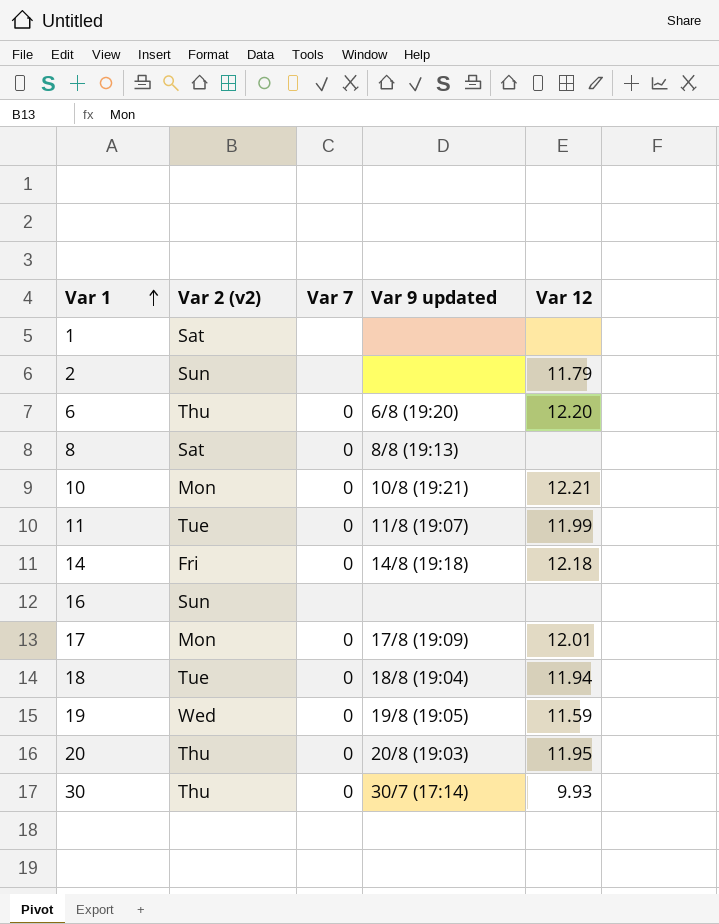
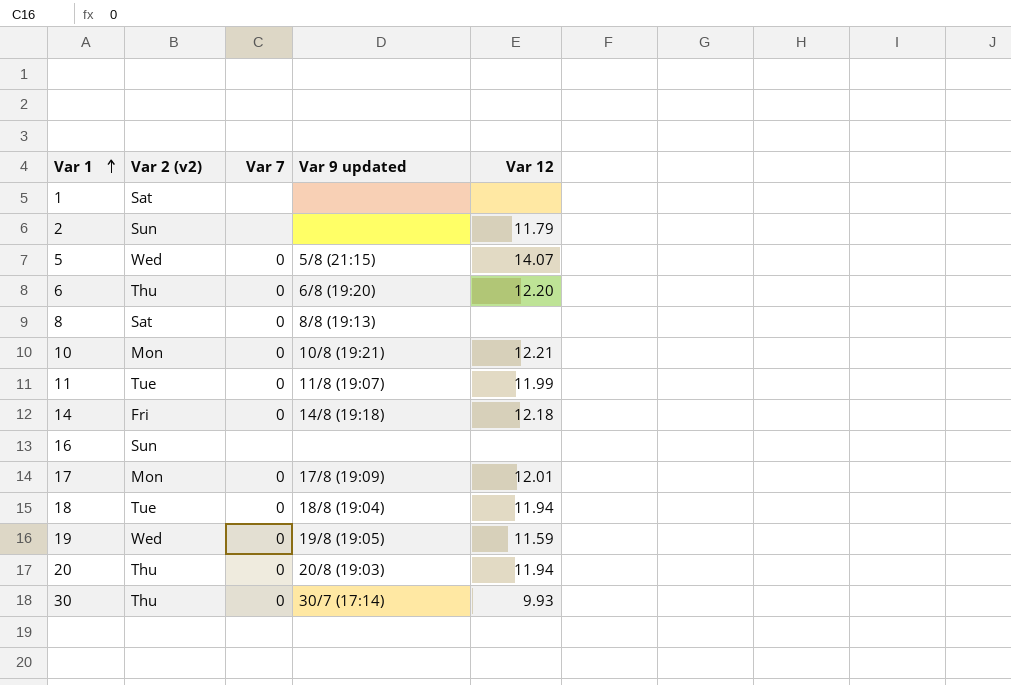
row 5: none -> Wed | 0 | 5/8 (21:15) | 14.07
20 | Var 12: 11.95 -> 11.94

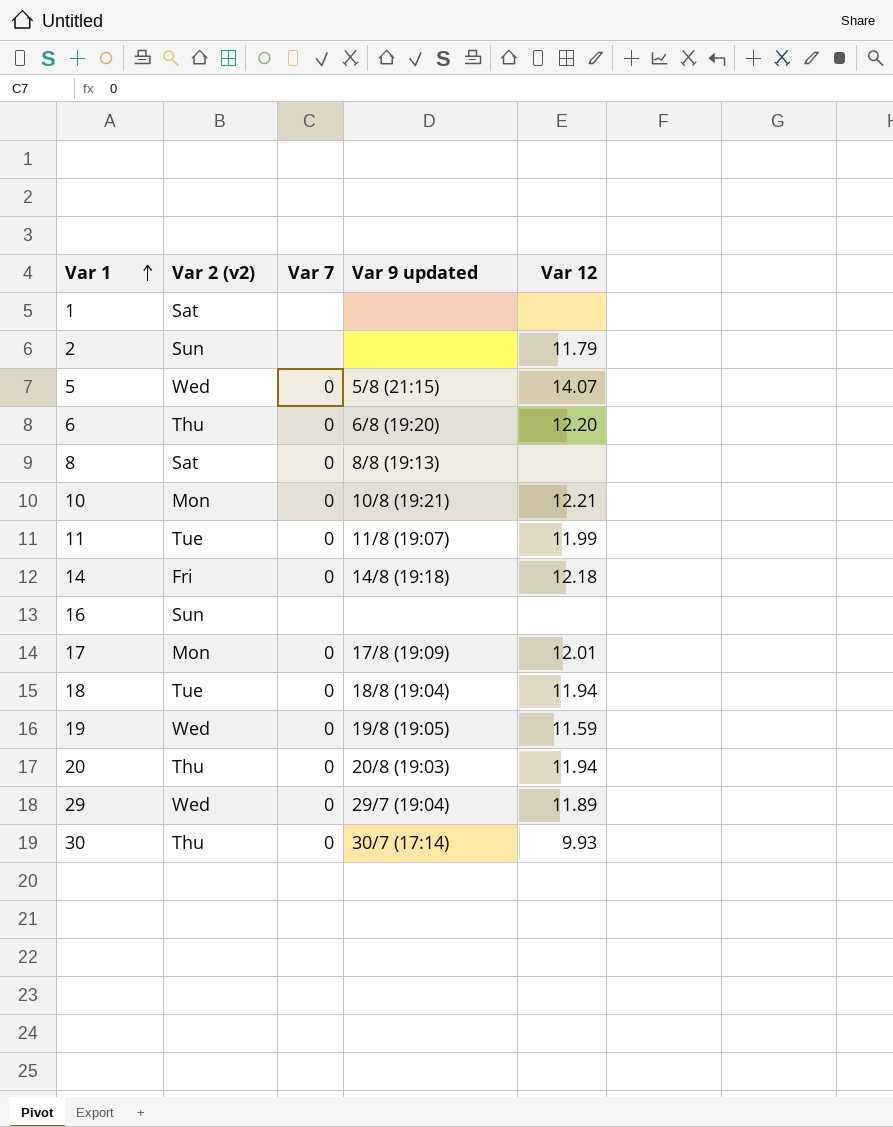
row 29: none -> Wed | 0 | 29/7 (19:04) | 11.89

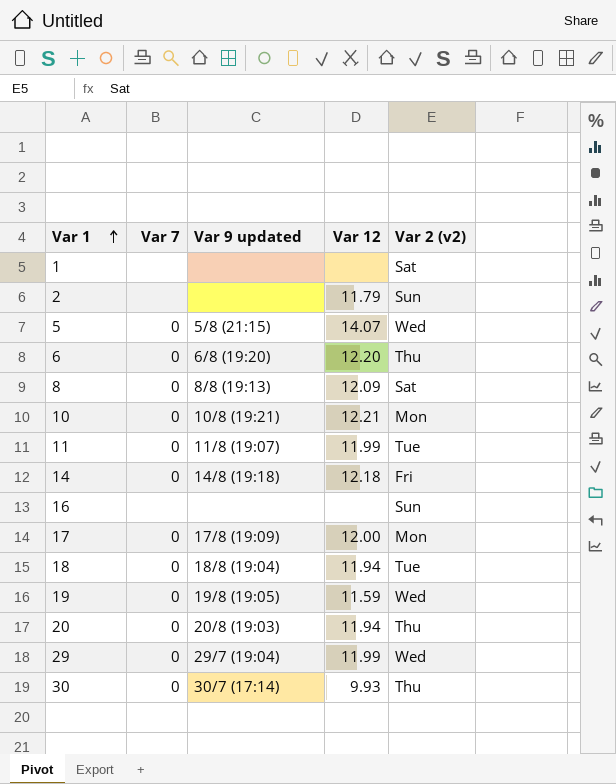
column Var 2 (v2) | position: 2 -> 5
8 | Var 12: none -> 12.09
17 | Var 12: 12.01 -> 12.00
29 | Var 12: 11.89 -> 11.99

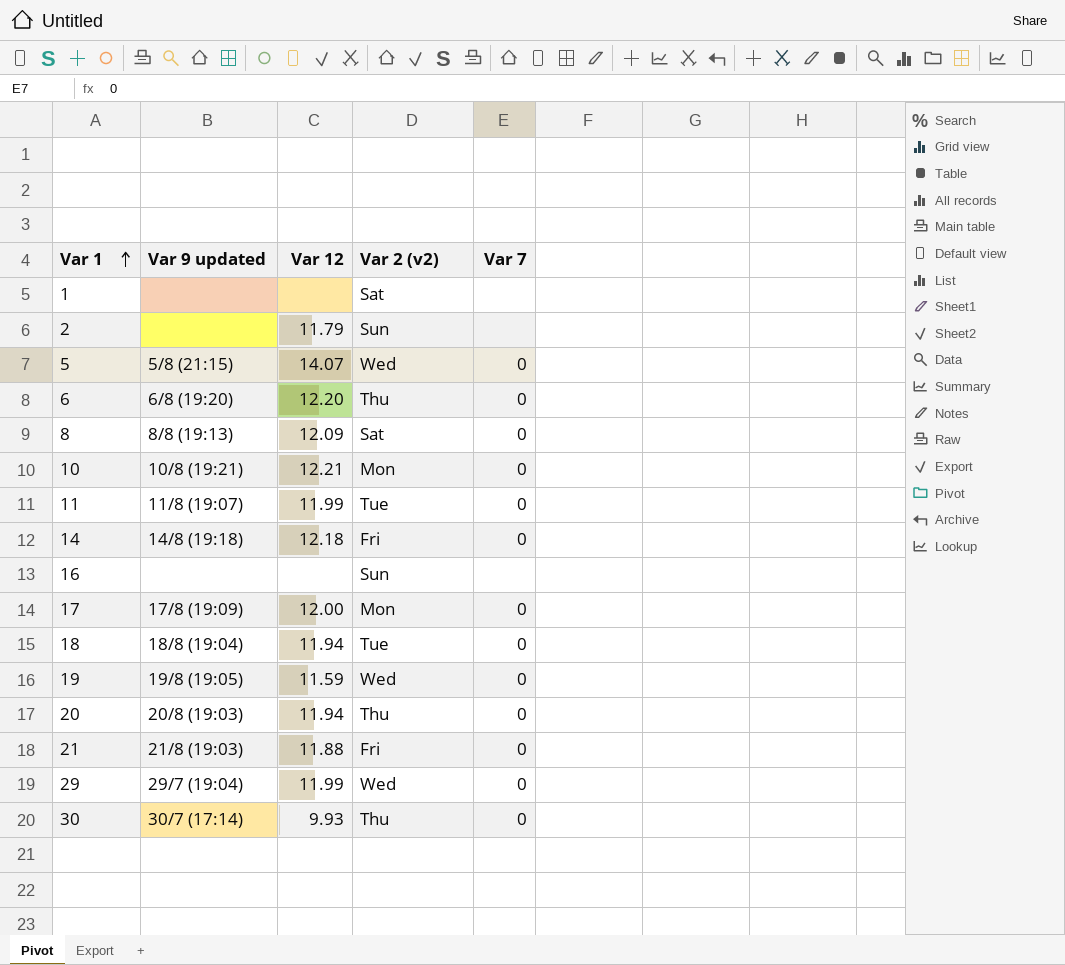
column Var 7 | position: 2 -> 5
row 21: none -> 21/8 (19:03) | 11.88 | Fri | 0

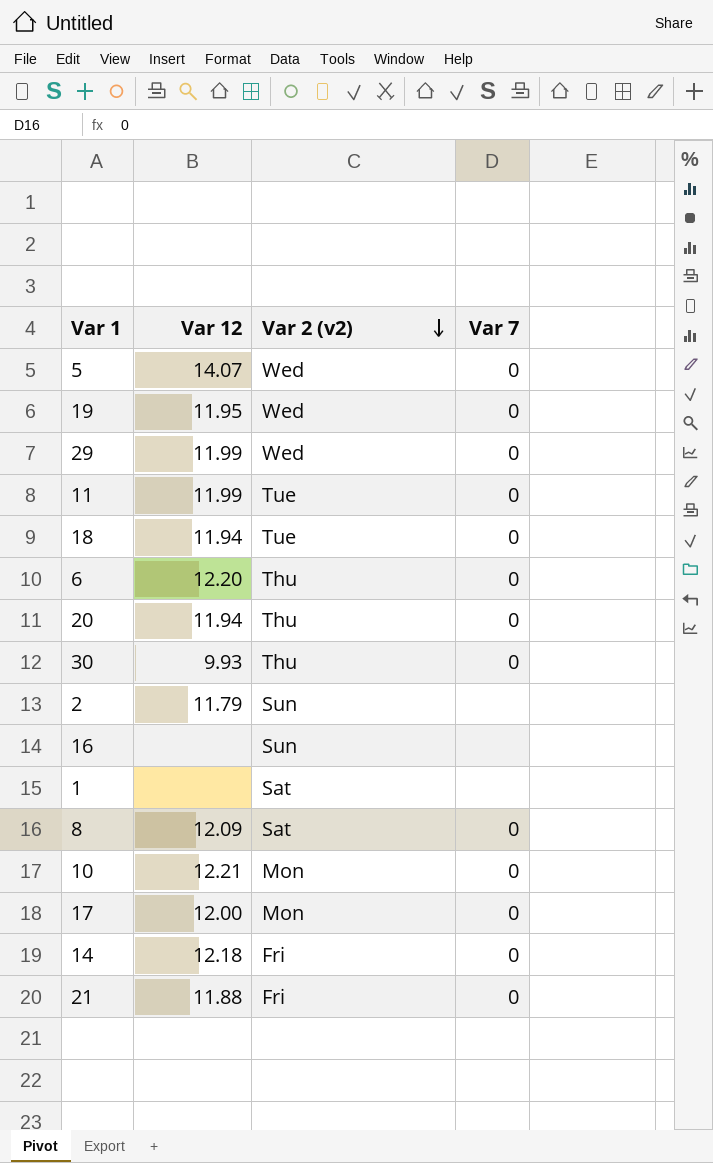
row order: Var 1 ascending -> Var 2 (v2) descending
column Var 9 updated | position: 2 -> none
19 | Var 12: 11.59 -> 11.95

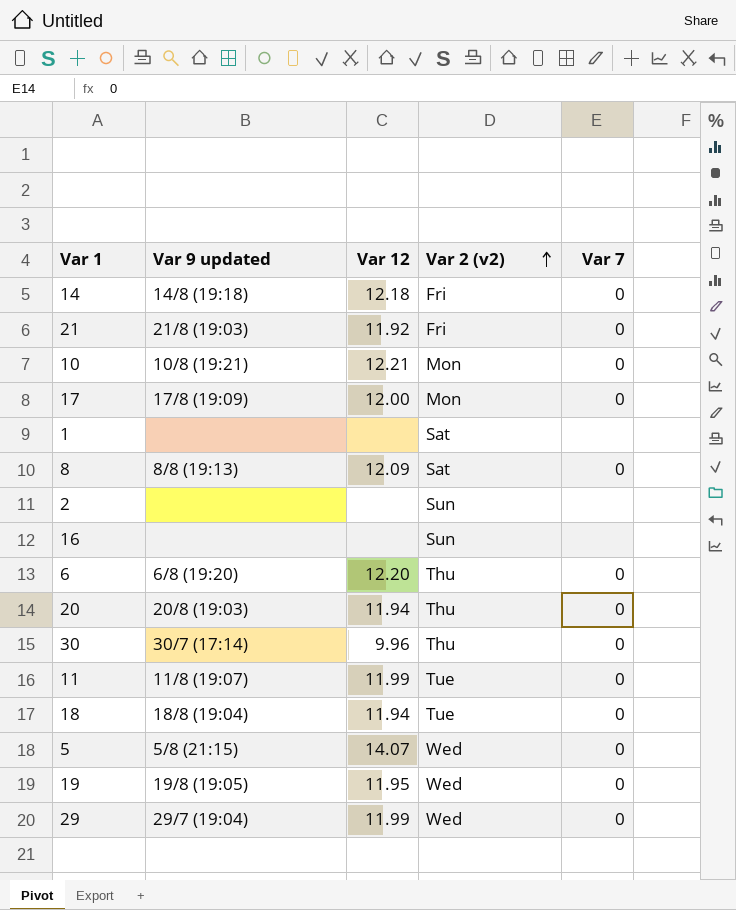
row order: Var 2 (v2) descending -> Var 2 (v2) ascending
column Var 9 updated | position: none -> 2
21 | Var 12: 11.88 -> 11.92
2 | Var 12: 11.79 -> none
30 | Var 12: 9.93 -> 9.96

